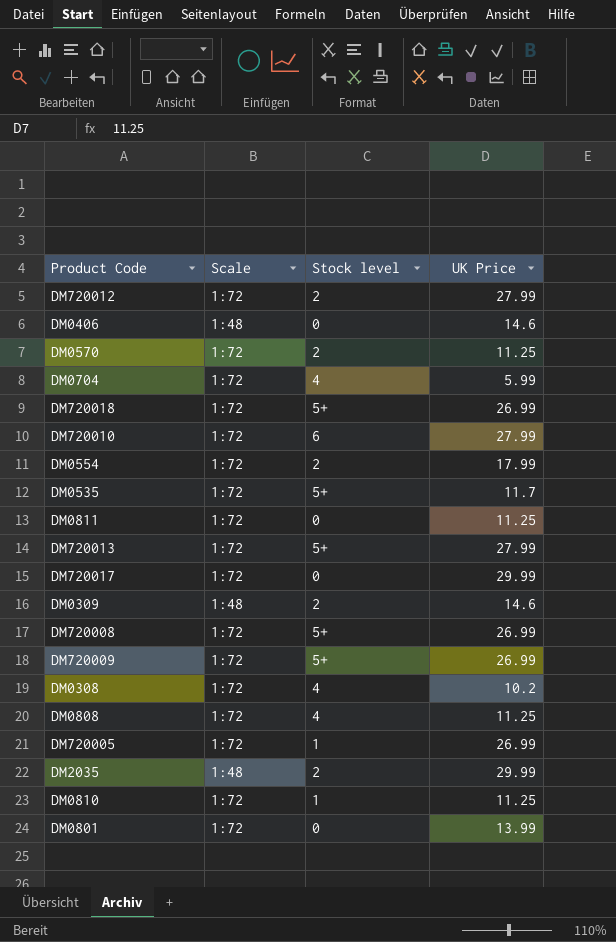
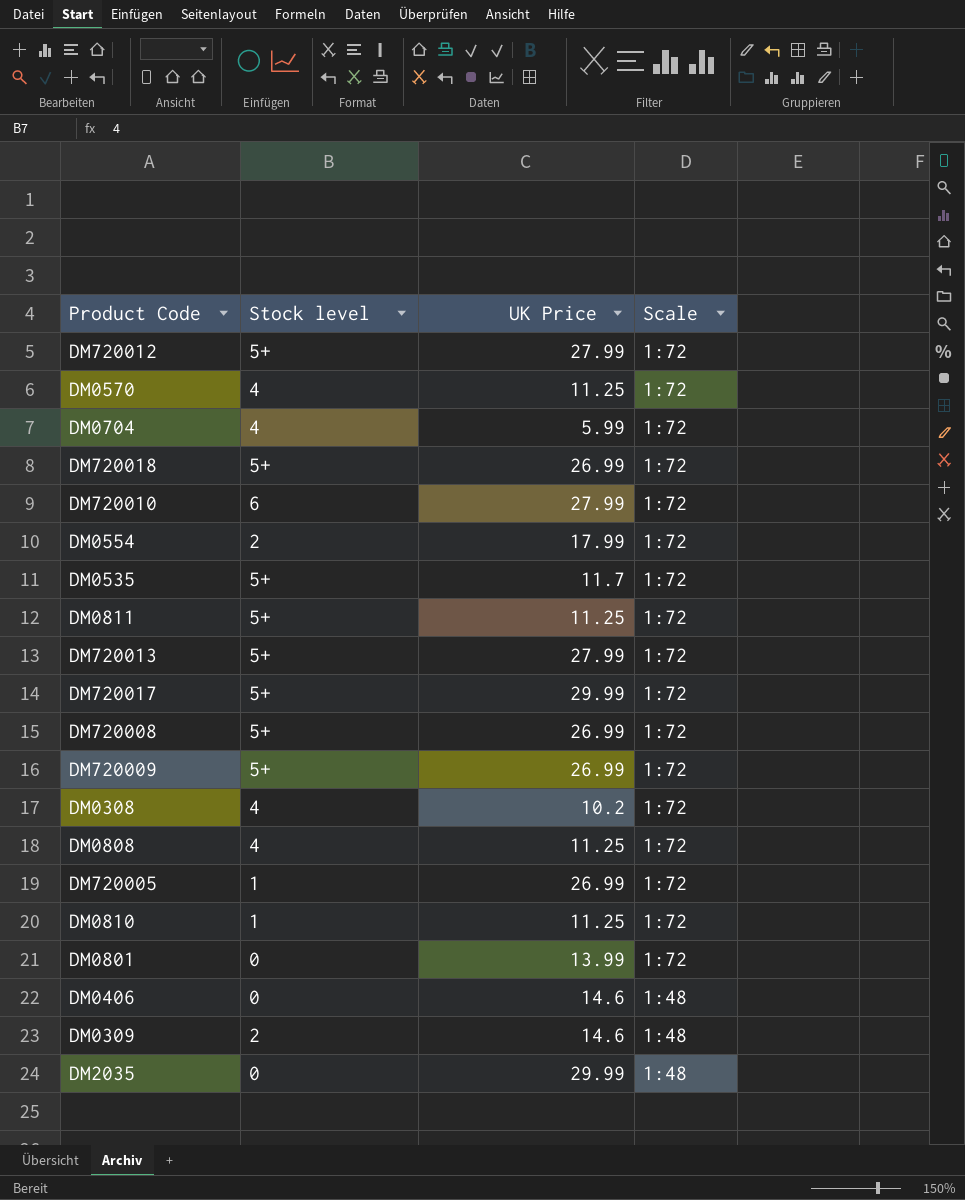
row order: none -> Scale descending
column Scale | position: 2 -> 4
DM720012 | Stock level: 2 -> 5+
DM0570 | Stock level: 2 -> 4
DM0811 | Stock level: 0 -> 5+
DM720017 | Stock level: 0 -> 5+
DM2035 | Stock level: 2 -> 0

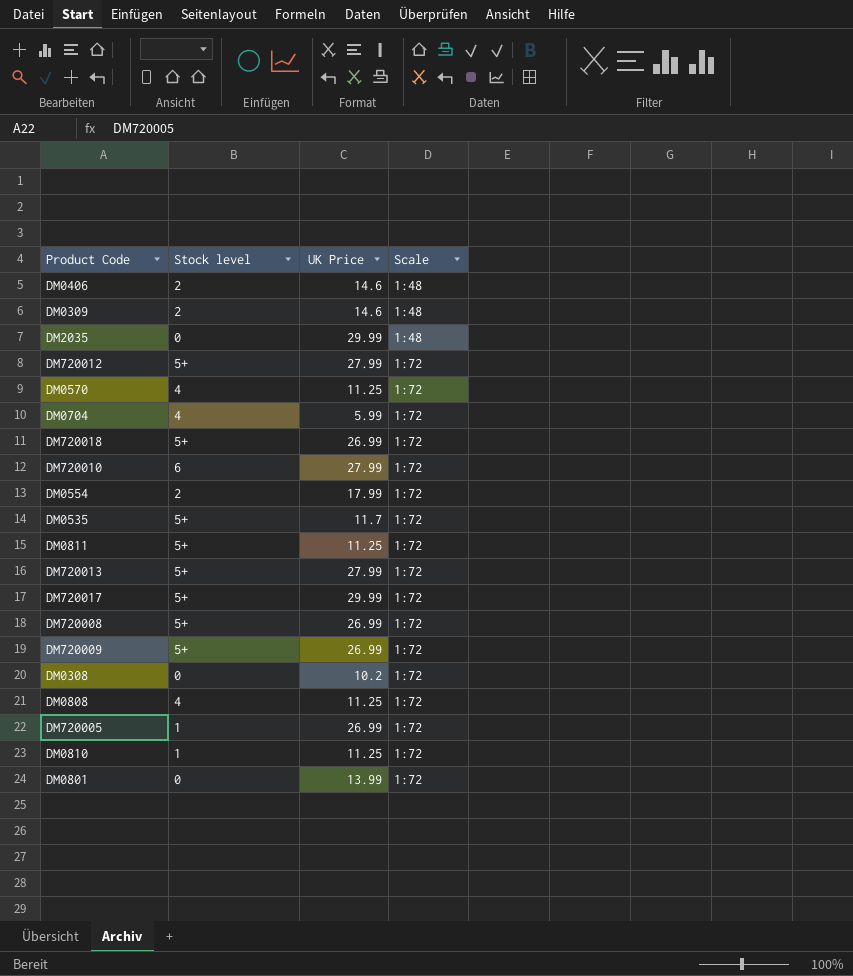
row order: Scale descending -> Scale ascending
DM0406 | Stock level: 0 -> 2
DM0308 | Stock level: 4 -> 0

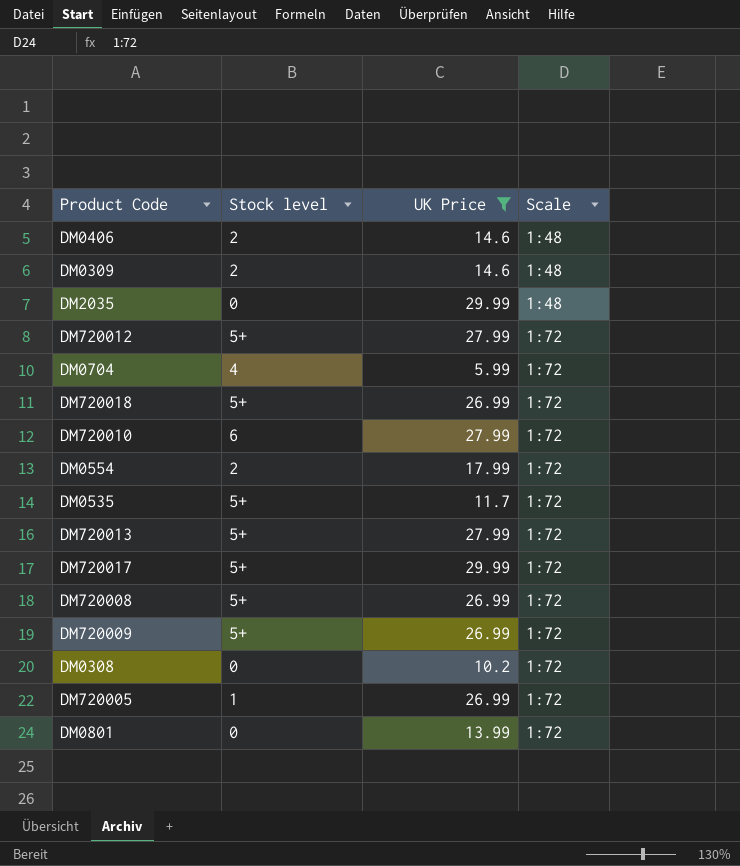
filter: none -> UK Price != 11.25

